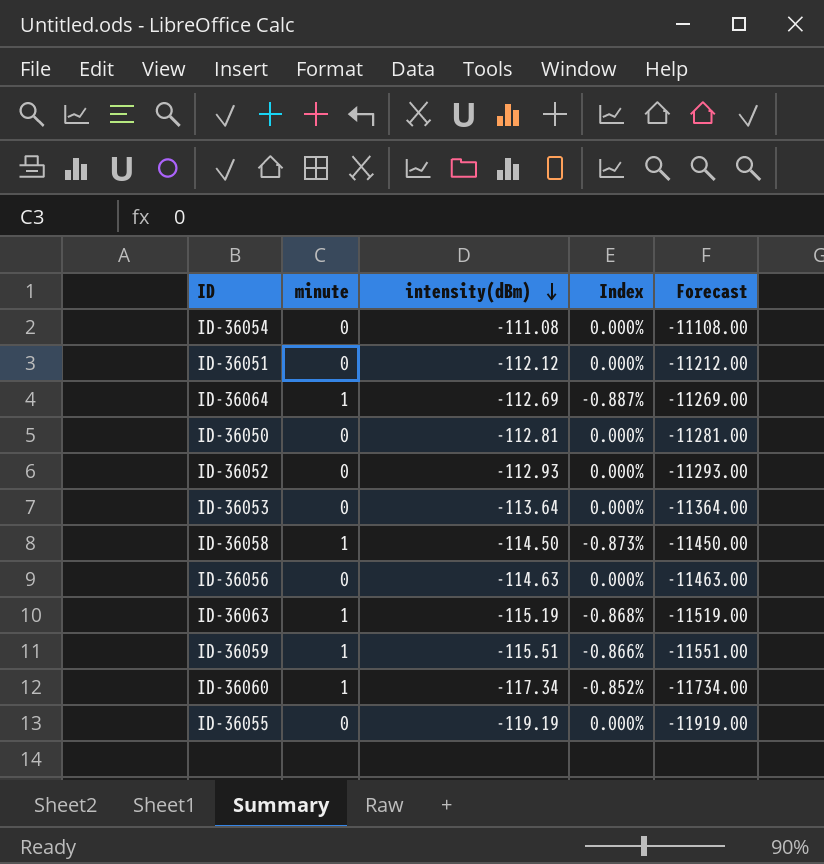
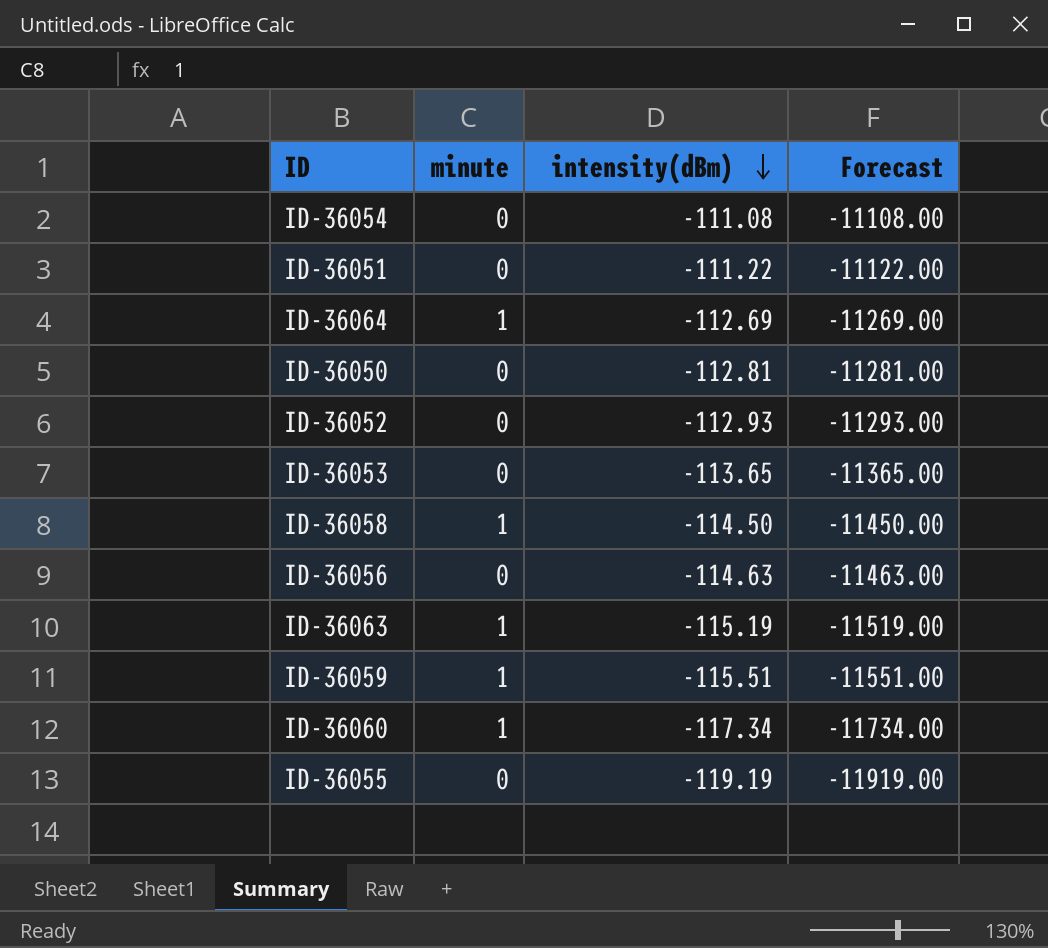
column Index | formula: [minute] / [intensity(dBm)] -> none
ID-36051 | intensity(dBm): -112.12 -> -111.22
ID-36051 | Forecast: -11212.00 -> -11122.00
ID-36053 | intensity(dBm): -113.64 -> -113.65
ID-36053 | Forecast: -11364.00 -> -11365.00

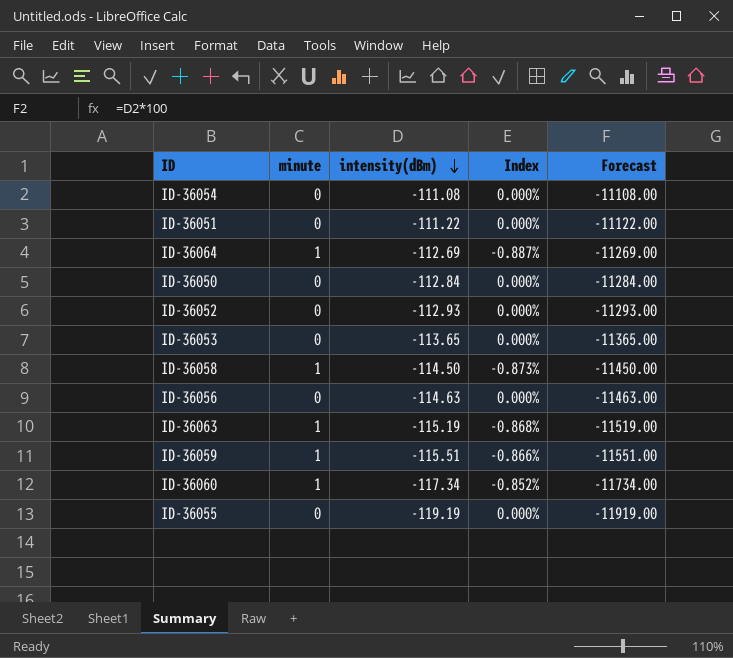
column Index | formula: none -> [minute] / [intensity(dBm)]
ID-36050 | intensity(dBm): -112.81 -> -112.84
ID-36050 | Forecast: -11281.00 -> -11284.00

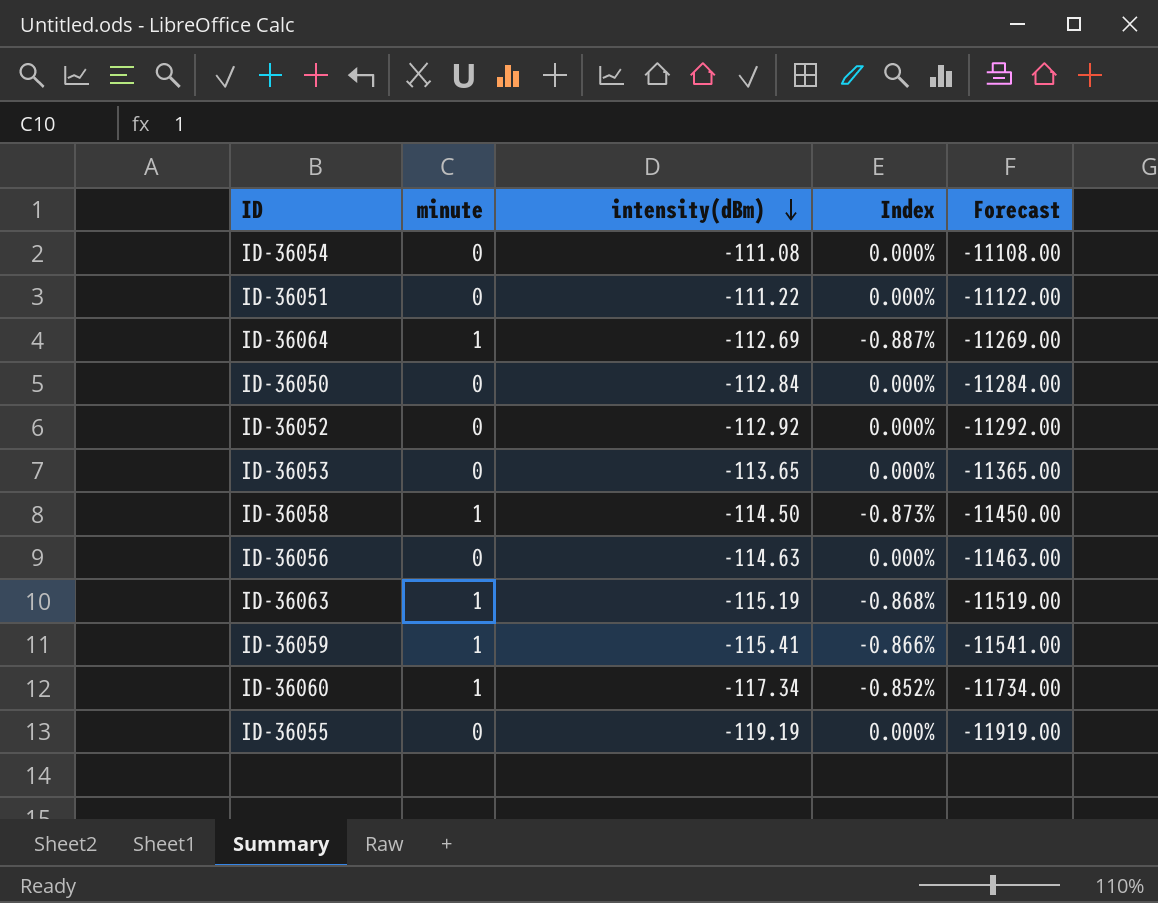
ID-36052 | intensity(dBm): -112.93 -> -112.92
ID-36052 | Forecast: -11293.00 -> -11292.00
ID-36059 | intensity(dBm): -115.51 -> -115.41
ID-36059 | Forecast: -11551.00 -> -11541.00

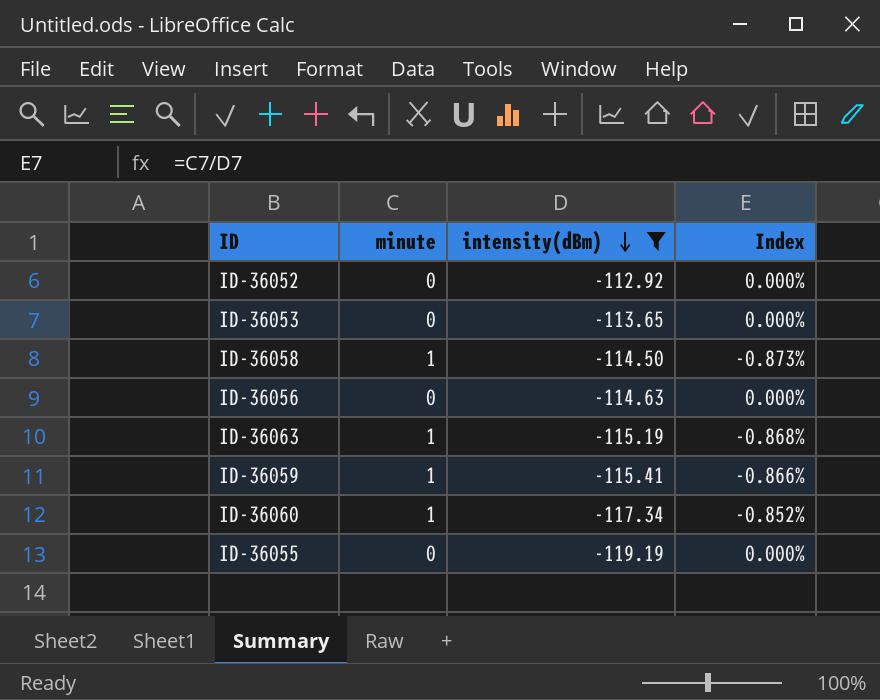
filter: none -> intensity(dBm) <= -112.92
column Forecast | formula: [intensity(dBm)] * 100 -> none

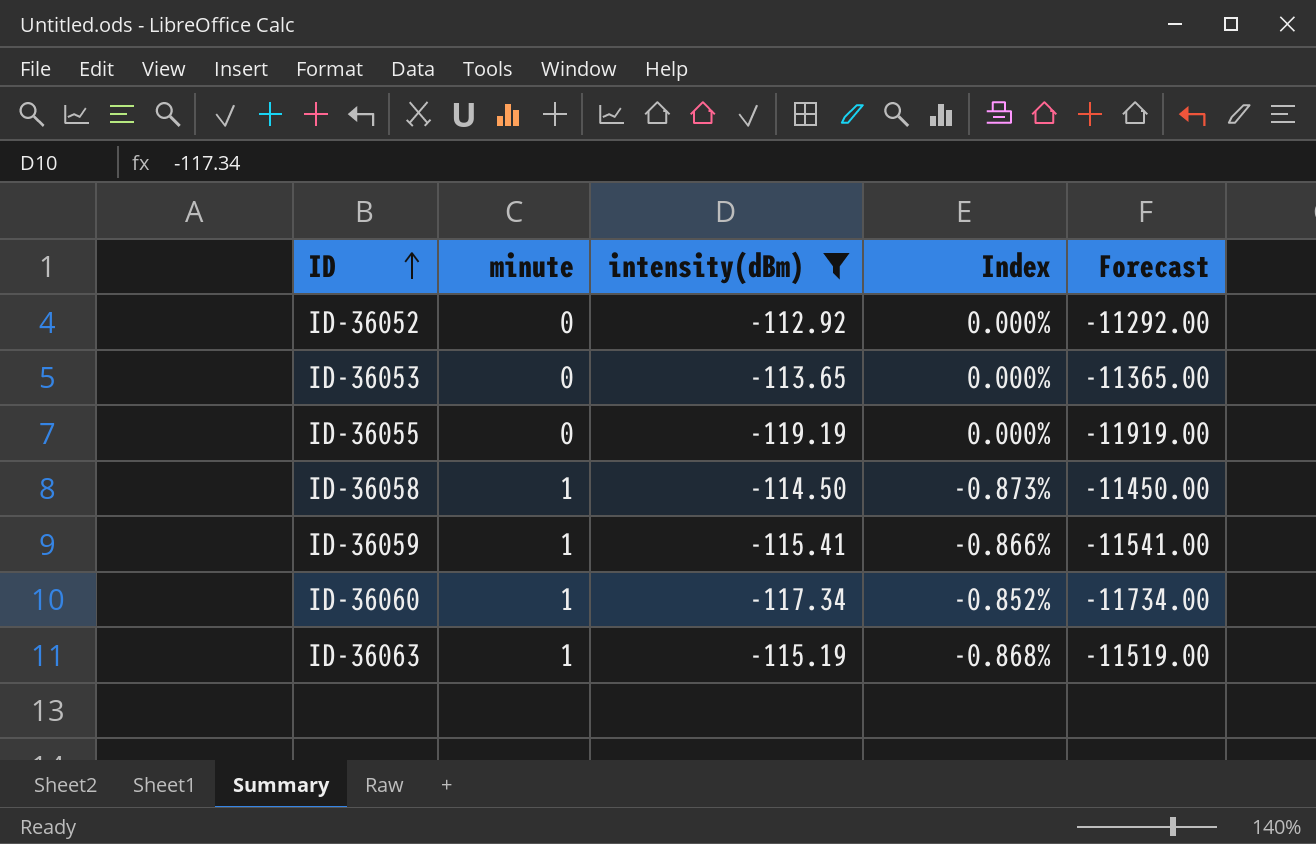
row order: intensity(dBm) descending -> ID ascending
column Forecast | formula: none -> [intensity(dBm)] * 100
row ID-36056: 0 | -114.63 | 0.000% -> none

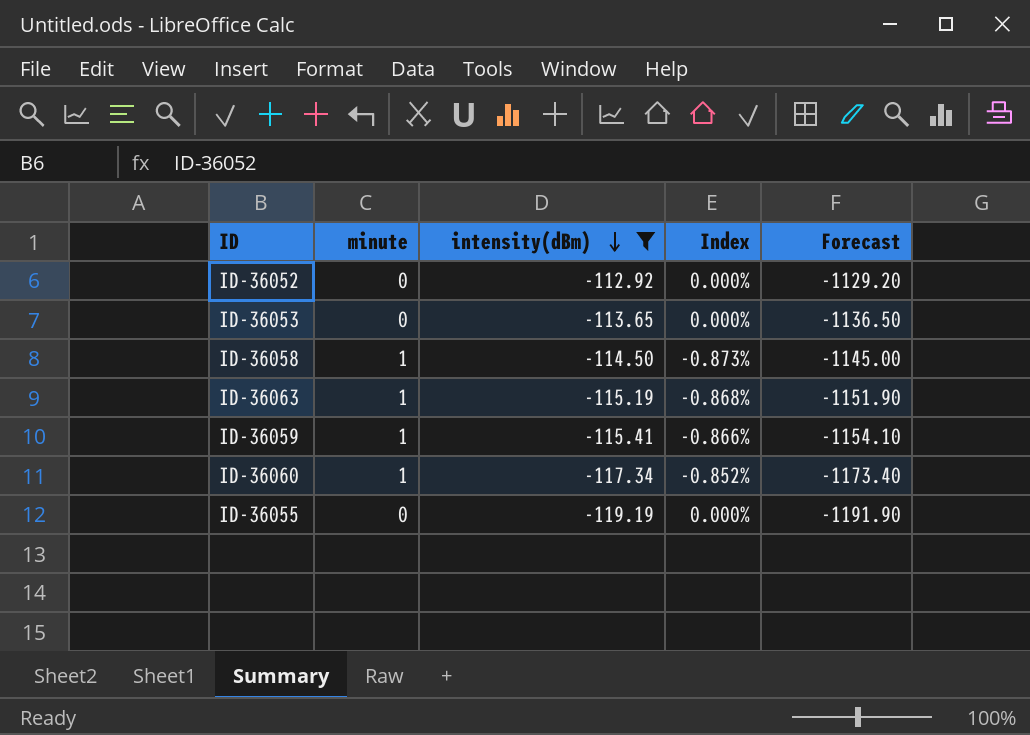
row order: ID ascending -> intensity(dBm) descending
column Forecast | formula: [intensity(dBm)] * 100 -> [intensity(dBm)] * 10

